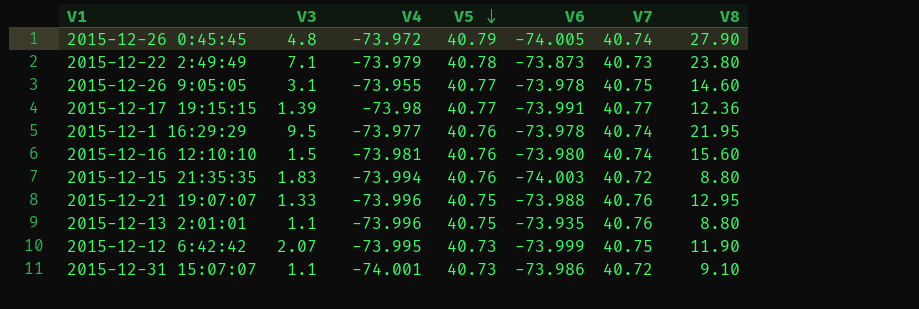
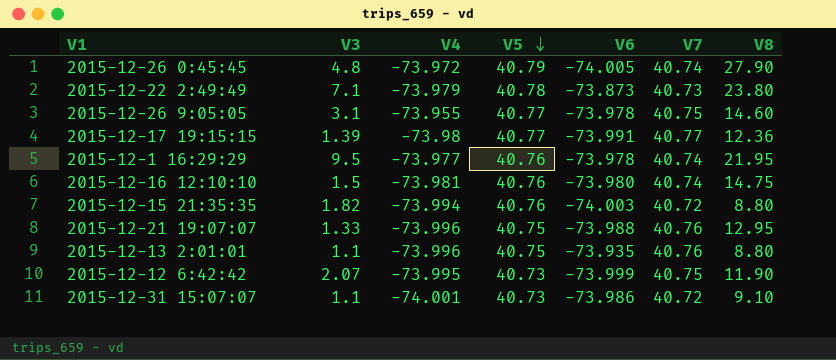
2015-12-16 12:10:10 | V8: 15.60 -> 14.75
2015-12-15 21:35:35 | V3: 1.83 -> 1.82

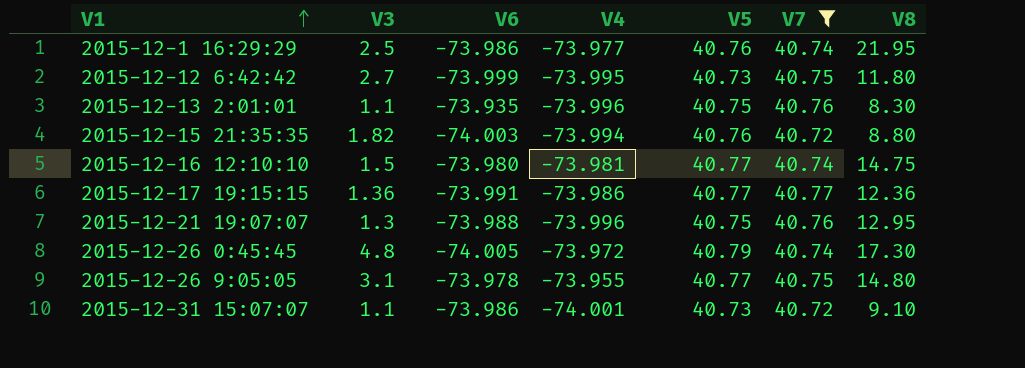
filter: none -> V7 != 40.73
row order: V5 descending -> V1 ascending
column V6 | position: 5 -> 3
2015-12-1 16:29:29 | V3: 9.5 -> 2.5
2015-12-1 16:29:29 | V6: -73.978 -> -73.986
2015-12-12 6:42:42 | V3: 2.07 -> 2.7
2015-12-12 6:42:42 | V8: 11.90 -> 11.80
2015-12-13 2:01:01 | V8: 8.80 -> 8.30
2015-12-16 12:10:10 | V5: 40.76 -> 40.77
2015-12-17 19:15:15 | V3: 1.39 -> 1.36
2015-12-17 19:15:15 | V4: -73.98 -> -73.986
2015-12-21 19:07:07 | V3: 1.33 -> 1.3
2015-12-26 0:45:45 | V8: 27.90 -> 17.30
2015-12-26 9:05:05 | V8: 14.60 -> 14.80

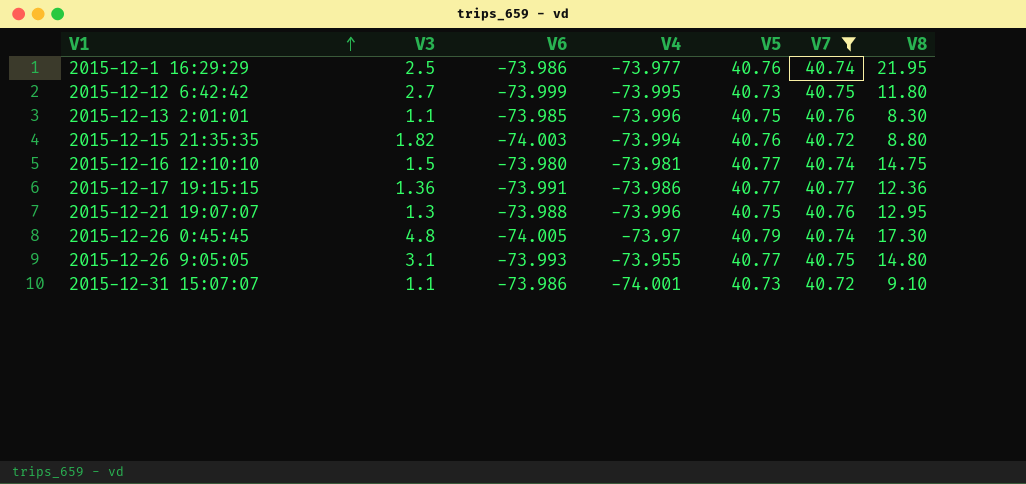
2015-12-13 2:01:01 | V6: -73.935 -> -73.985
2015-12-26 0:45:45 | V4: -73.972 -> -73.97
2015-12-26 9:05:05 | V6: -73.978 -> -73.993

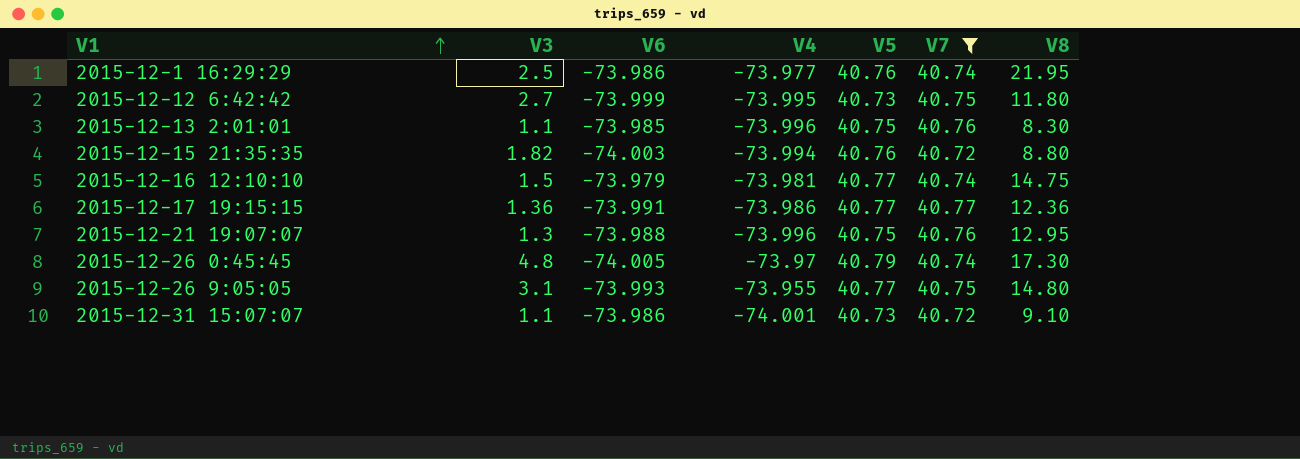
2015-12-16 12:10:10 | V6: -73.980 -> -73.979

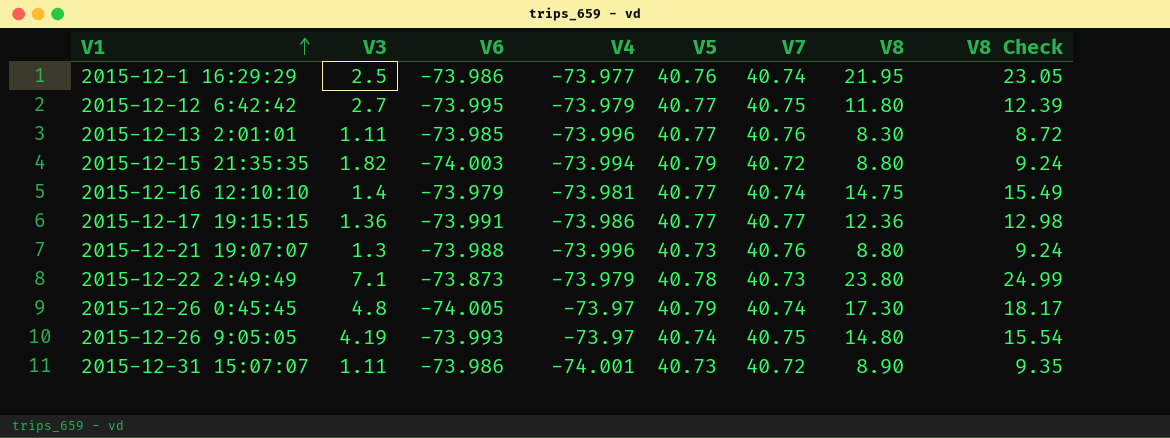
filter: V7 != 40.73 -> none
column V8 Check | formula: none -> [V8] * 1.05
2015-12-12 6:42:42 | V6: -73.999 -> -73.995
2015-12-12 6:42:42 | V4: -73.995 -> -73.979
2015-12-12 6:42:42 | V5: 40.73 -> 40.77
2015-12-13 2:01:01 | V3: 1.1 -> 1.11
2015-12-13 2:01:01 | V5: 40.75 -> 40.77
2015-12-15 21:35:35 | V5: 40.76 -> 40.79
2015-12-16 12:10:10 | V3: 1.5 -> 1.4
2015-12-21 19:07:07 | V5: 40.75 -> 40.73
2015-12-21 19:07:07 | V8: 12.95 -> 8.80
2015-12-26 9:05:05 | V3: 3.1 -> 4.19
2015-12-26 9:05:05 | V4: -73.955 -> -73.97
2015-12-26 9:05:05 | V5: 40.77 -> 40.74
2015-12-31 15:07:07 | V3: 1.1 -> 1.11
2015-12-31 15:07:07 | V8: 9.10 -> 8.90

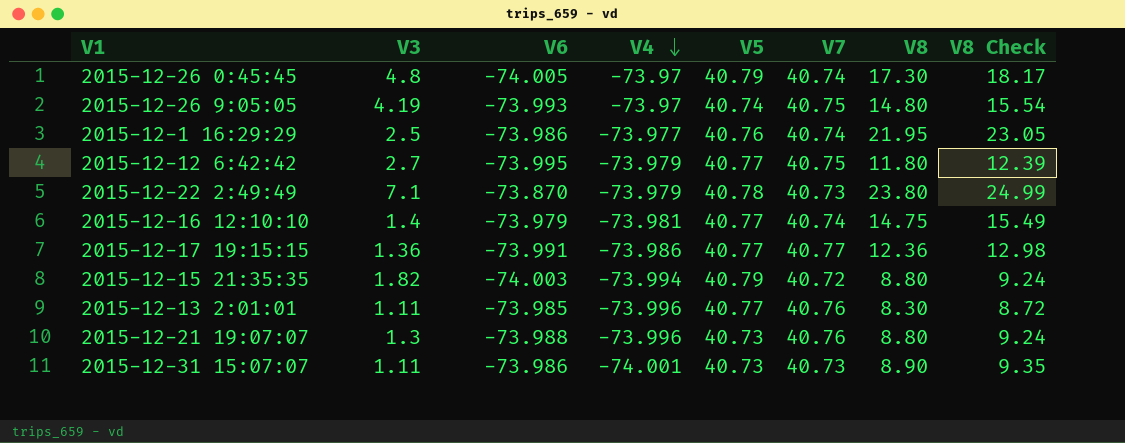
row order: V1 ascending -> V4 descending
2015-12-22 2:49:49 | V6: -73.873 -> -73.870
2015-12-31 15:07:07 | V7: 40.72 -> 40.73

